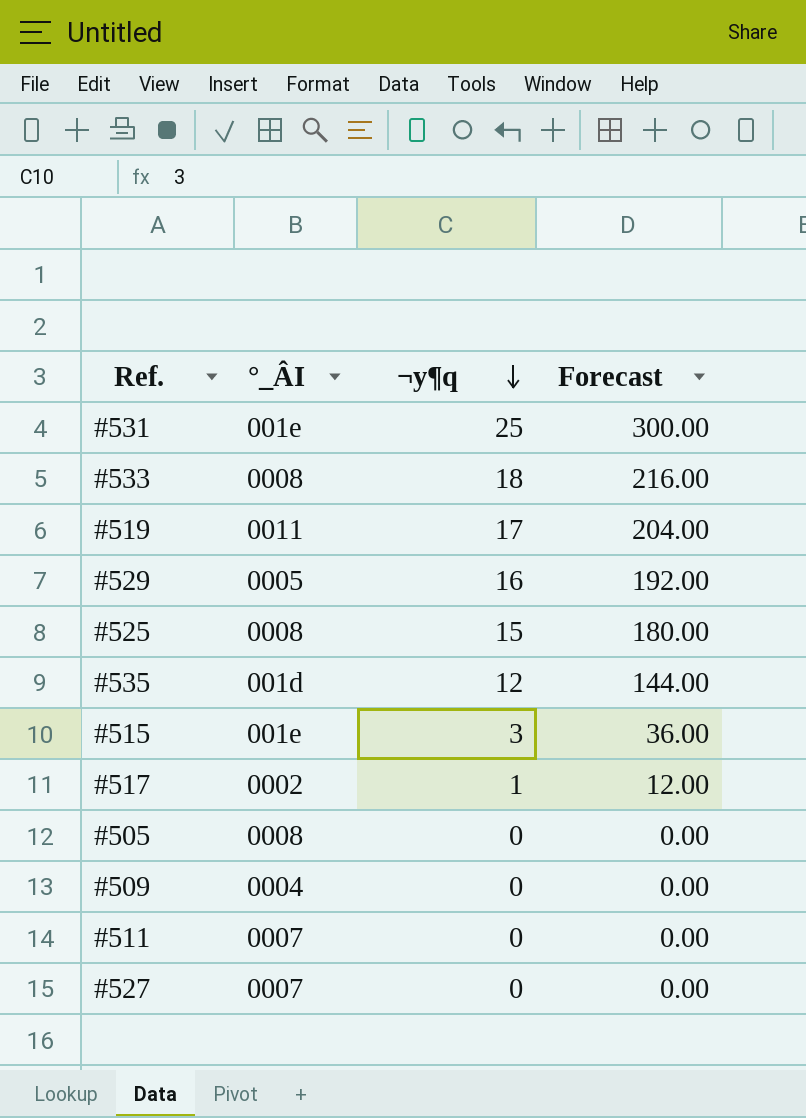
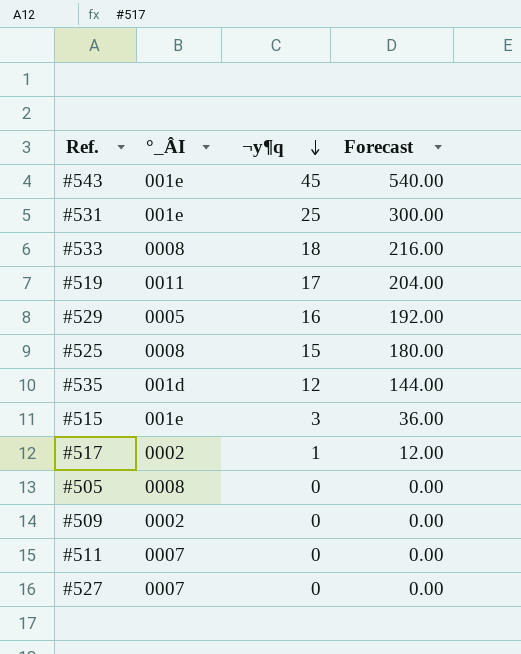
row #543: none -> 001e | 45 | 540.00
#509 | °_ÂI: 0004 -> 0002

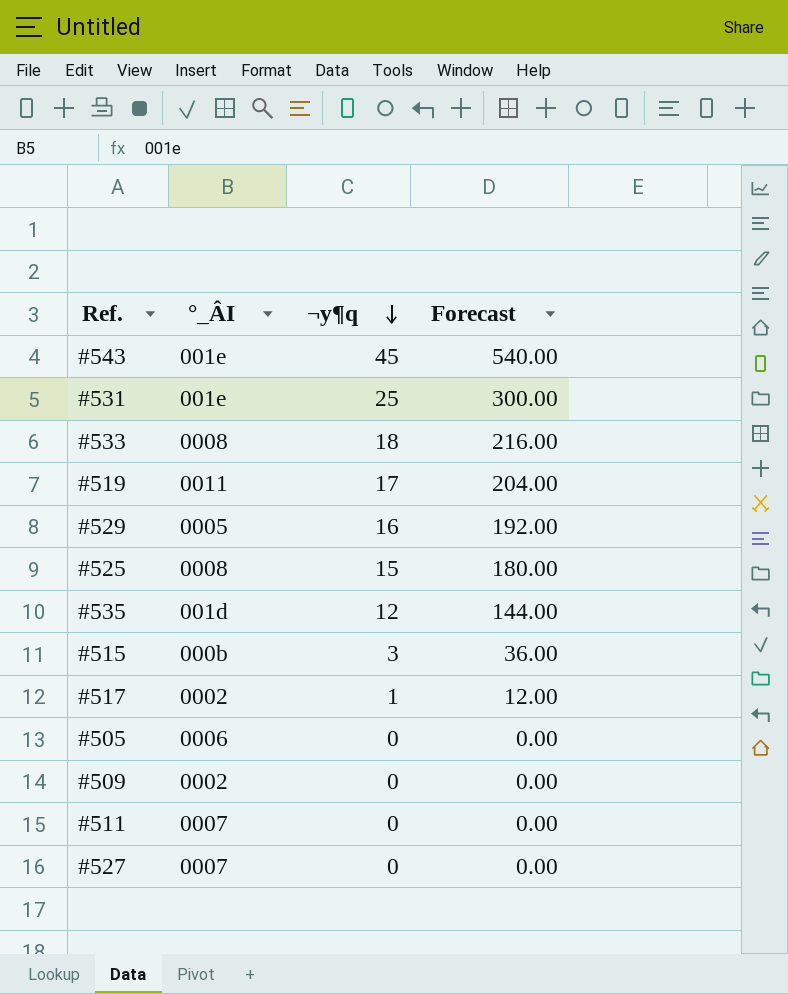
#515 | °_ÂI: 001e -> 000b
#505 | °_ÂI: 0008 -> 0006

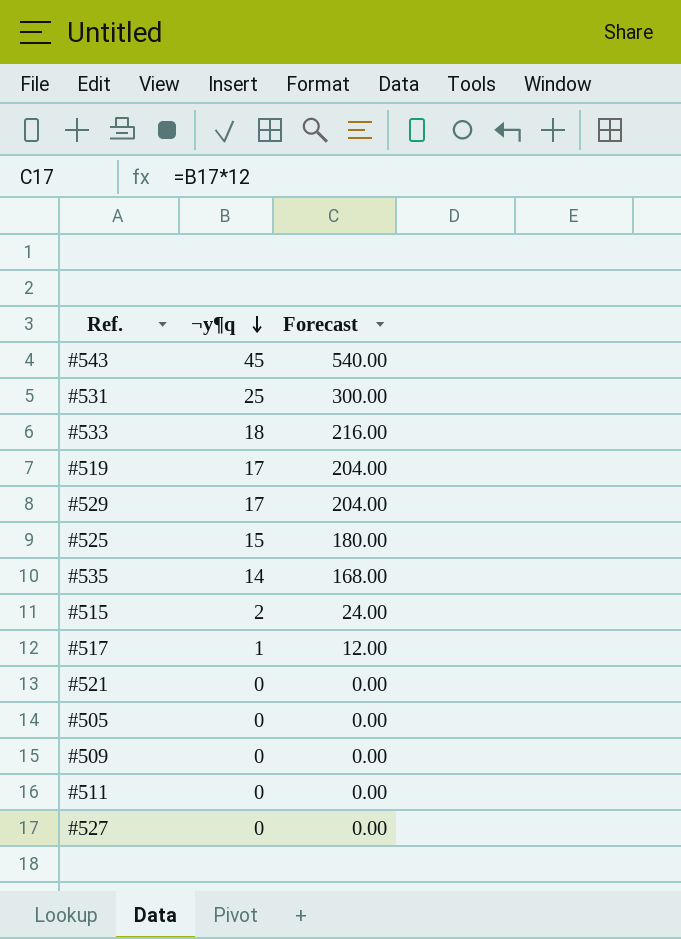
column °_ÂI | position: 2 -> none
#529 | ¬y¶q: 16 -> 17
#529 | Forecast: 192.00 -> 204.00
#535 | ¬y¶q: 12 -> 14
#535 | Forecast: 144.00 -> 168.00
#515 | ¬y¶q: 3 -> 2
#515 | Forecast: 36.00 -> 24.00
row #521: none -> 0 | 0.00

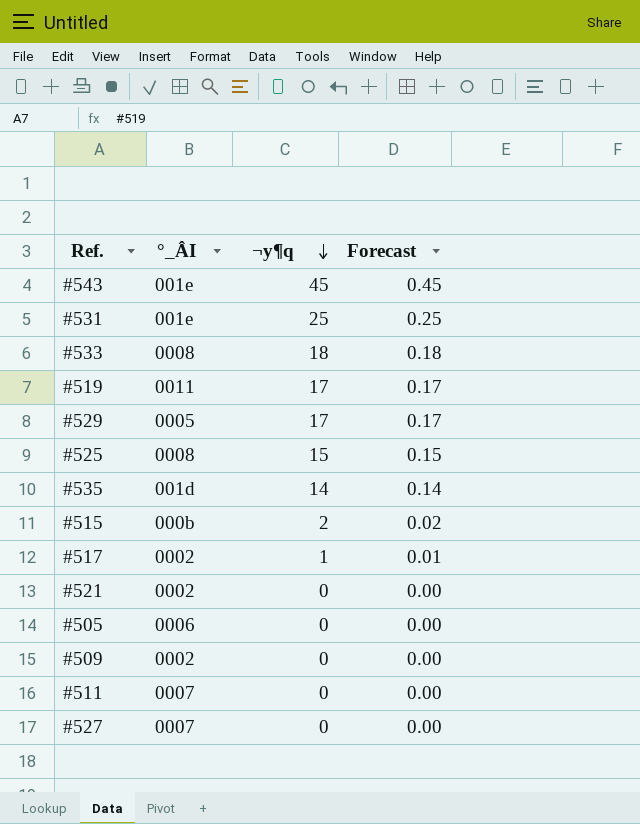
column °_ÂI | position: none -> 2
column Forecast | formula: [¬y¶q] * 12 -> [¬y¶q] * 0.01

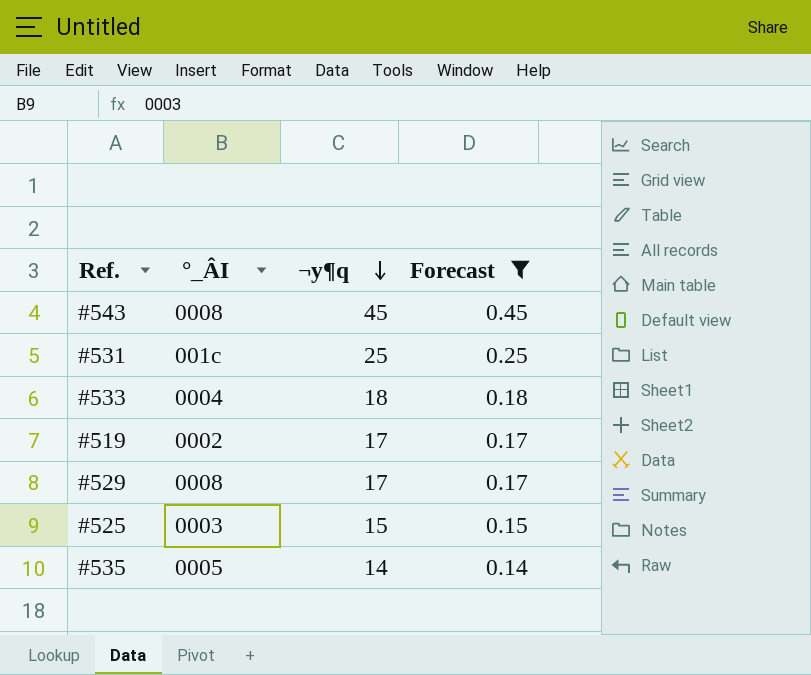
filter: none -> Forecast >= 0.14
#543 | °_ÂI: 001e -> 0008
#531 | °_ÂI: 001e -> 001c
#533 | °_ÂI: 0008 -> 0004
#519 | °_ÂI: 0011 -> 0002
#529 | °_ÂI: 0005 -> 0008
#525 | °_ÂI: 0008 -> 0003
#535 | °_ÂI: 001d -> 0005

